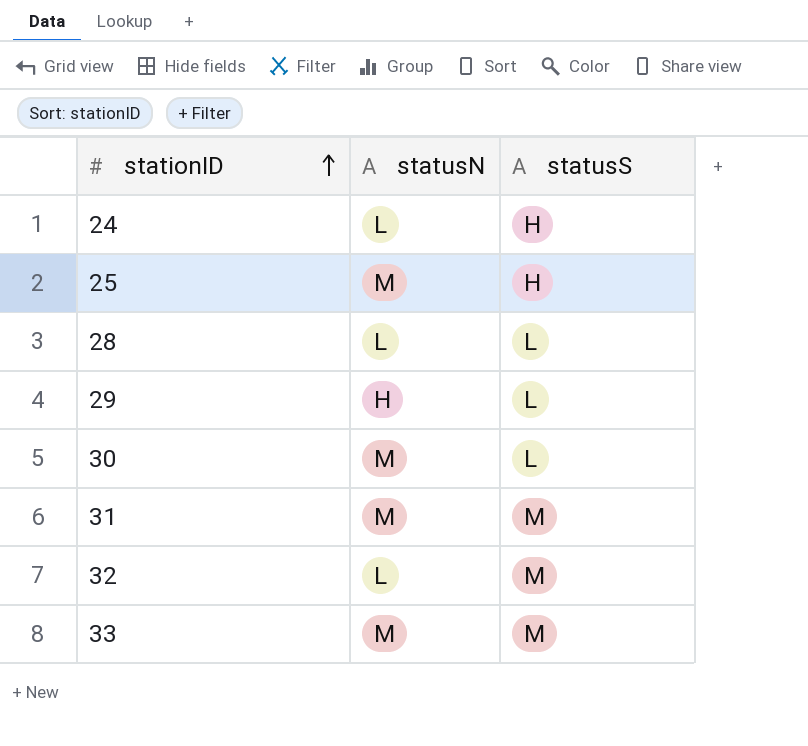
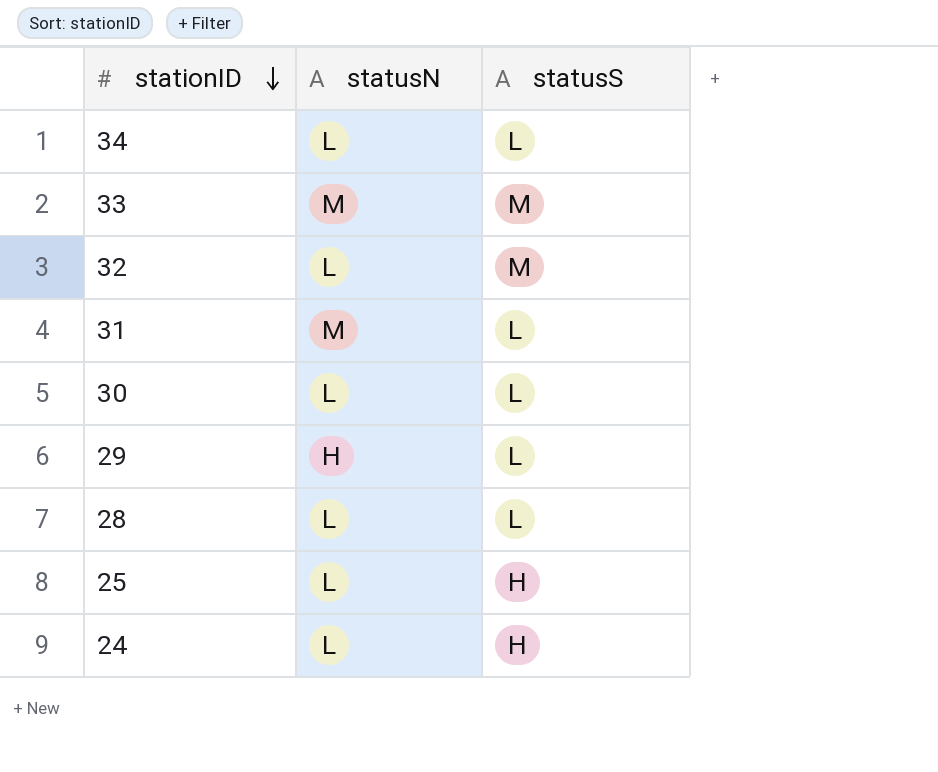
row order: stationID ascending -> stationID descending
row 34: none -> L | L
31 | statusS: M -> L
30 | statusN: M -> L
25 | statusN: M -> L

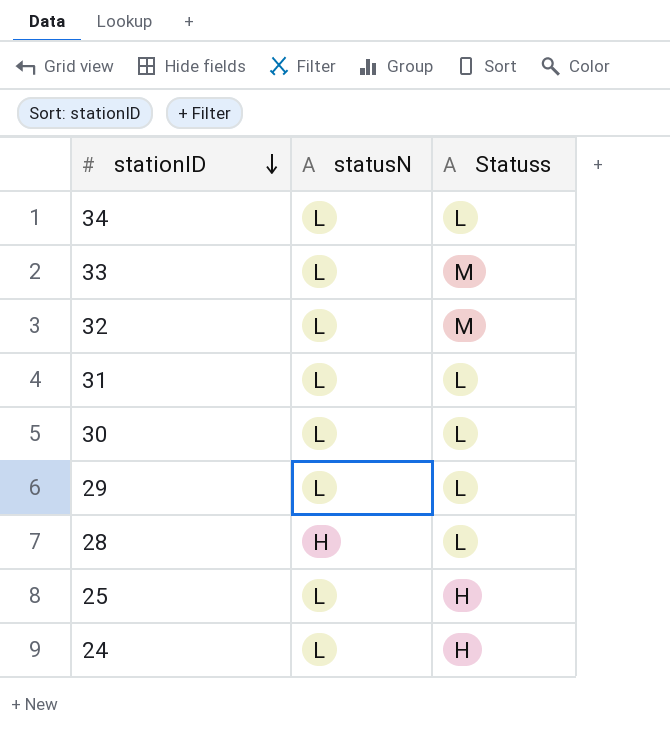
column name: statusS -> Statuss
33 | statusN: M -> L
31 | statusN: M -> L
29 | statusN: H -> L
28 | statusN: L -> H

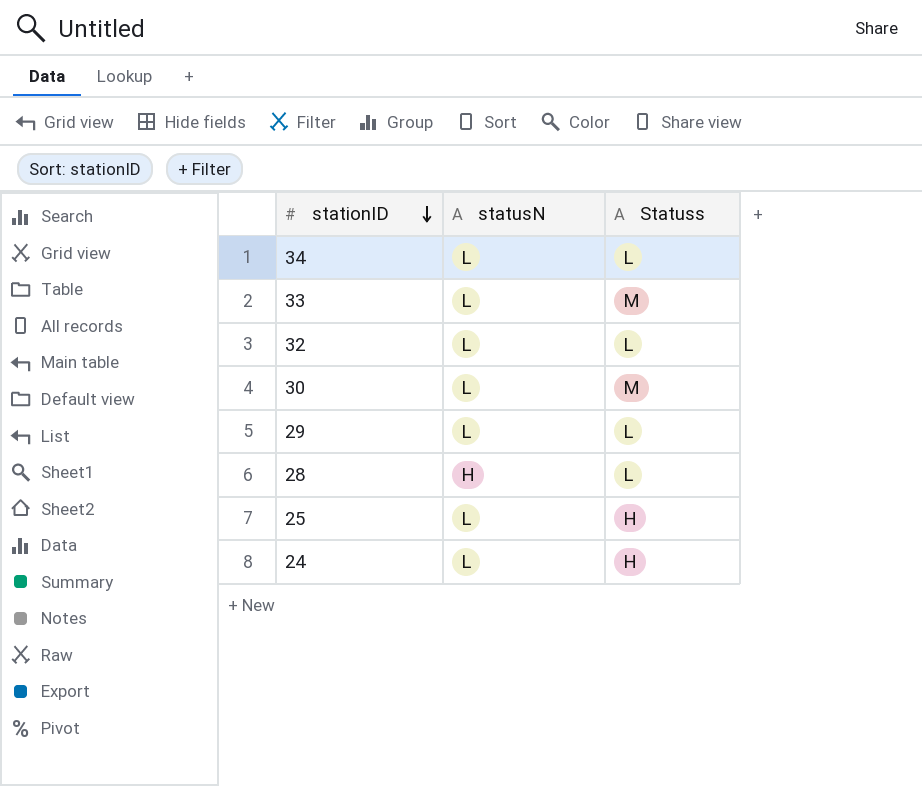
row 31: L | L -> none
32 | Statuss: M -> L
30 | Statuss: L -> M

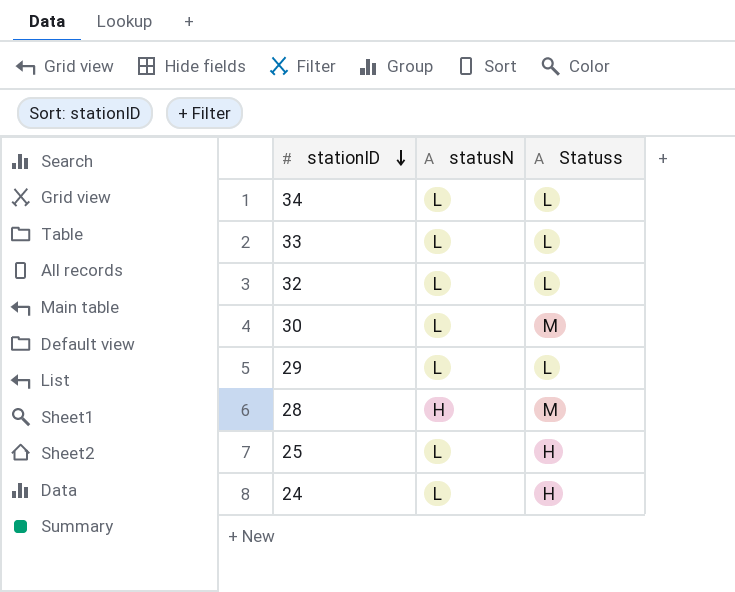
33 | Statuss: M -> L
28 | Statuss: L -> M

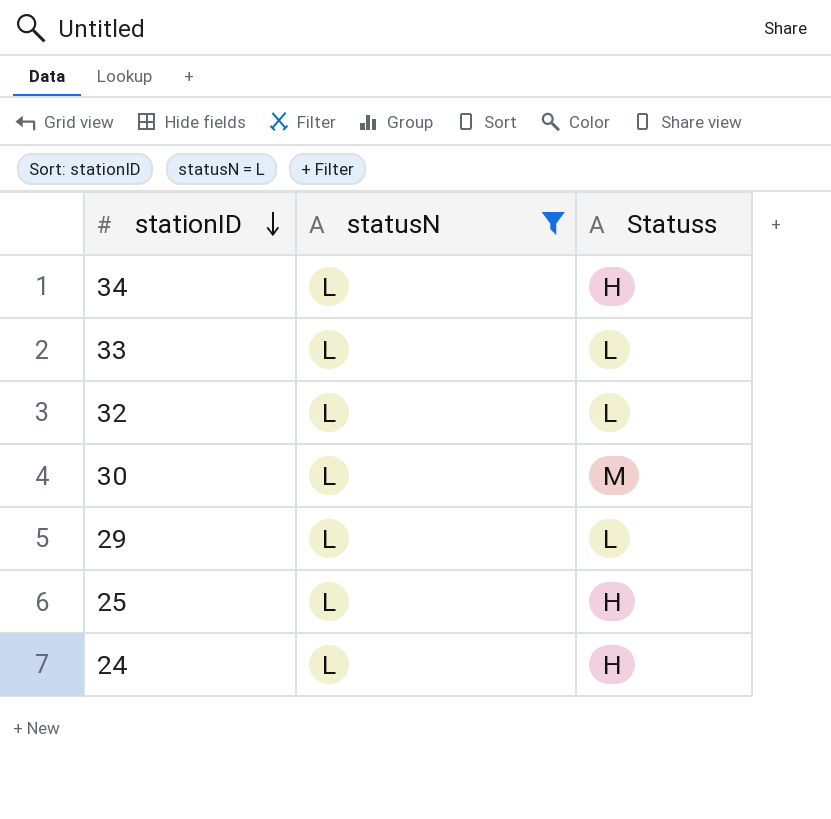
filter: none -> statusN = L
34 | Statuss: L -> H

